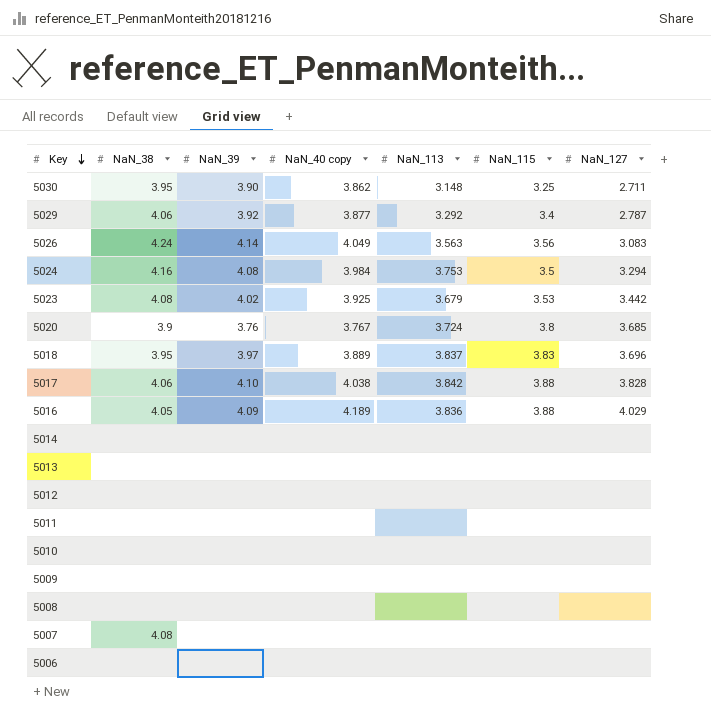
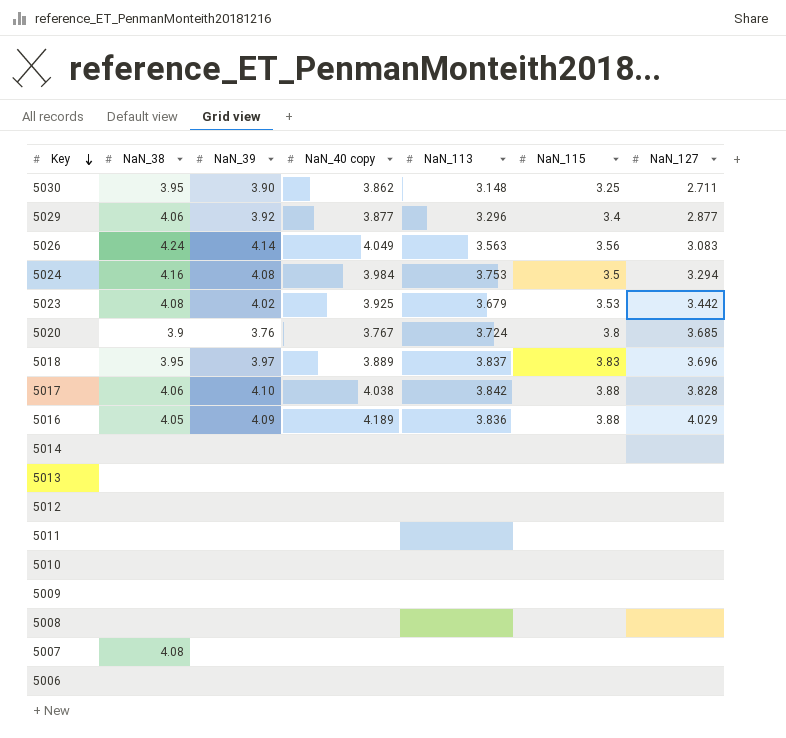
5029 | NaN_113: 3.292 -> 3.296
5029 | NaN_127: 2.787 -> 2.877

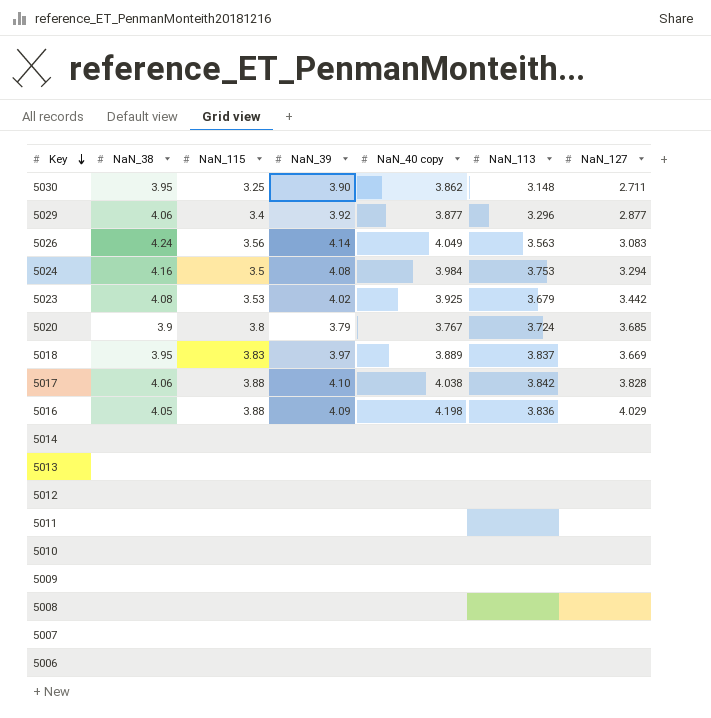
column NaN_115 | position: 6 -> 3
5020 | NaN_39: 3.76 -> 3.79
5018 | NaN_127: 3.696 -> 3.669
5016 | NaN_40 copy: 4.189 -> 4.198
5007 | NaN_38: 4.08 -> none

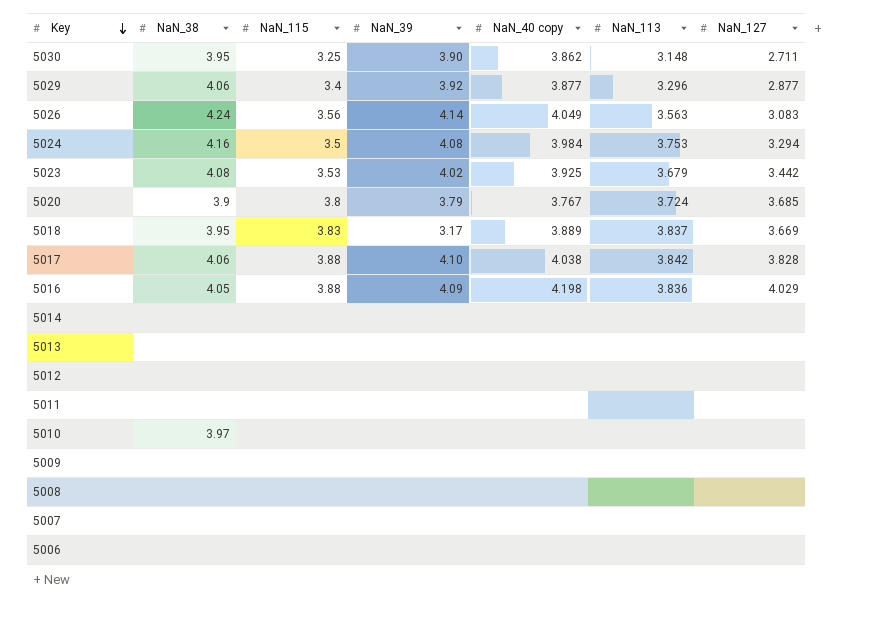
5018 | NaN_39: 3.97 -> 3.17
5010 | NaN_38: none -> 3.97

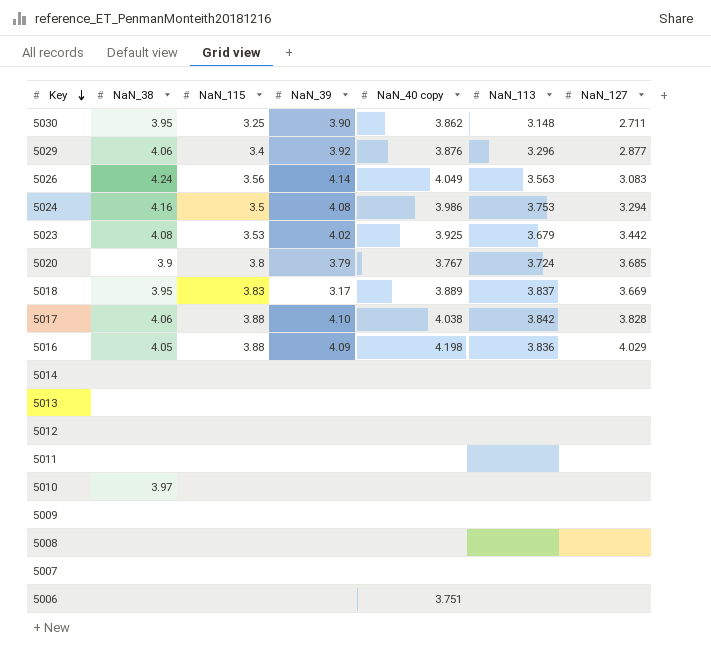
5029 | NaN_40 copy: 3.877 -> 3.876
5024 | NaN_40 copy: 3.984 -> 3.986
5006 | NaN_40 copy: none -> 3.751

